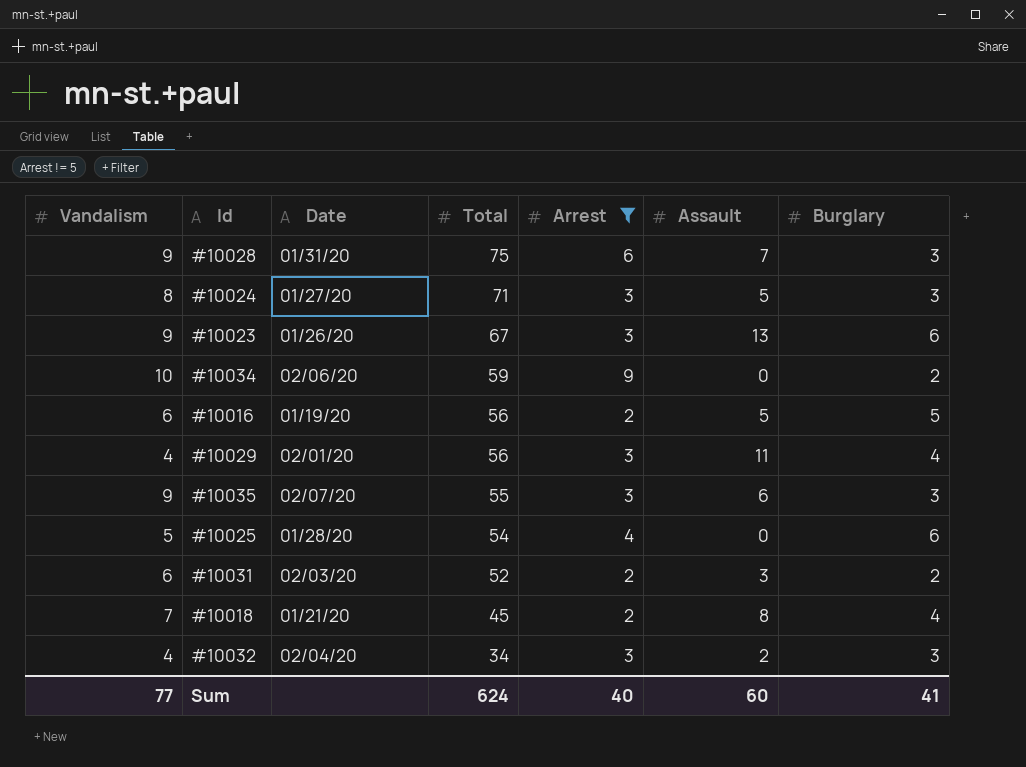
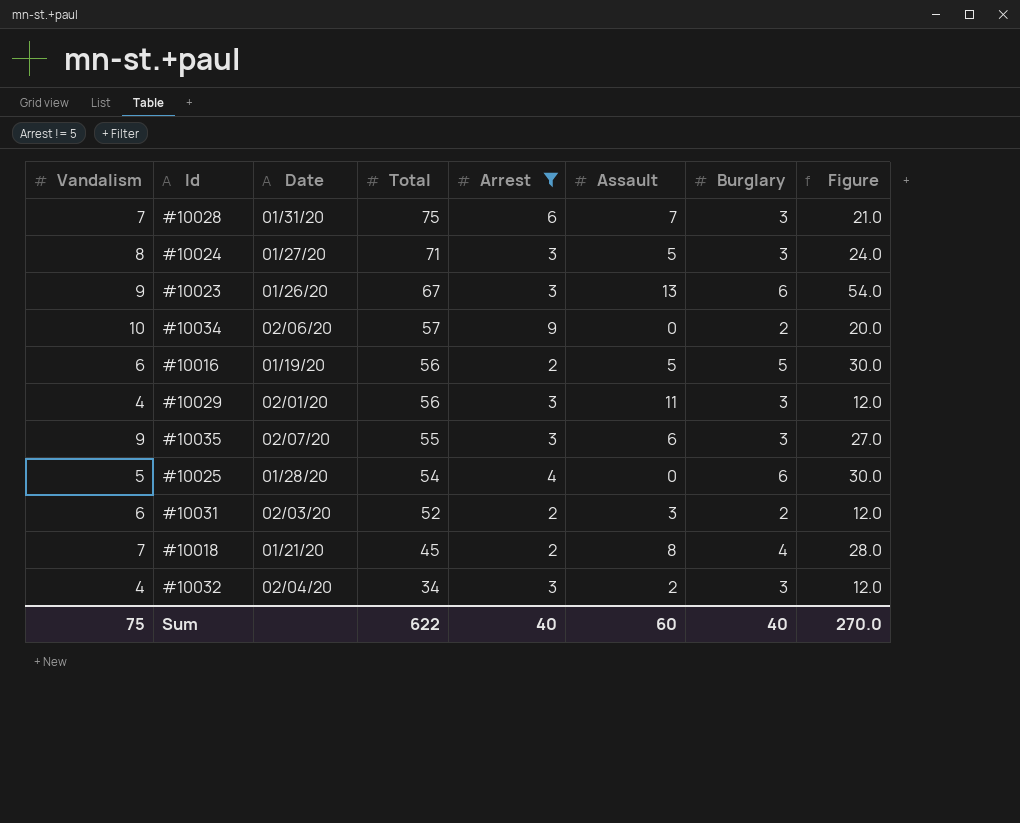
column Figure | formula: none -> [Vandalism] * [Burglary]
#10028 | Vandalism: 9 -> 7
#10034 | Total: 59 -> 57
#10029 | Burglary: 4 -> 3
Sum | Vandalism: 77 -> 75
Sum | Total: 624 -> 622
Sum | Burglary: 41 -> 40

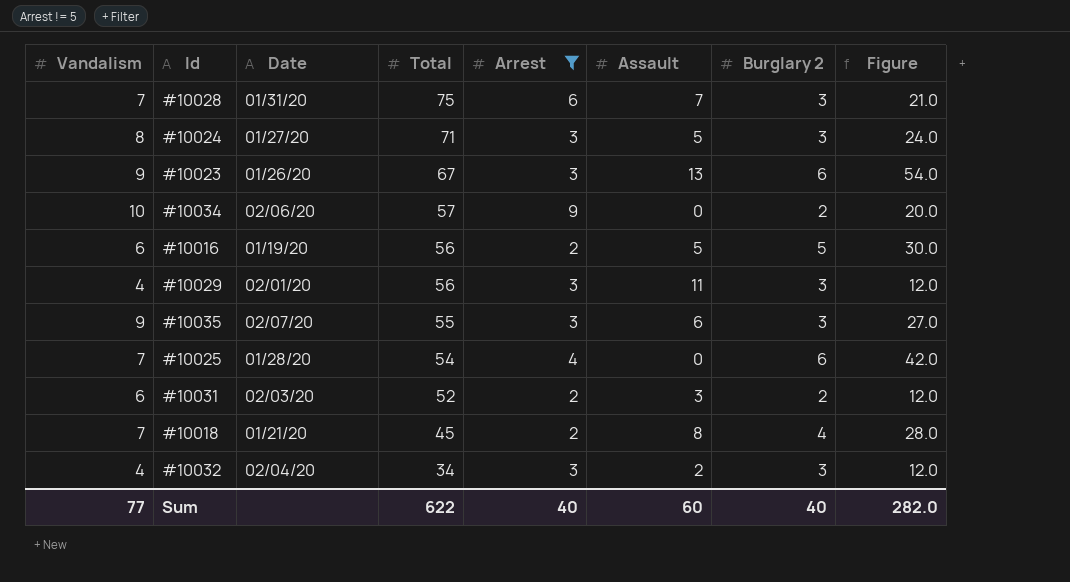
column name: Burglary -> Burglary 2
#10025 | Vandalism: 5 -> 7
#10025 | Figure: 30.0 -> 42.0
Sum | Vandalism: 75 -> 77
Sum | Figure: 270.0 -> 282.0

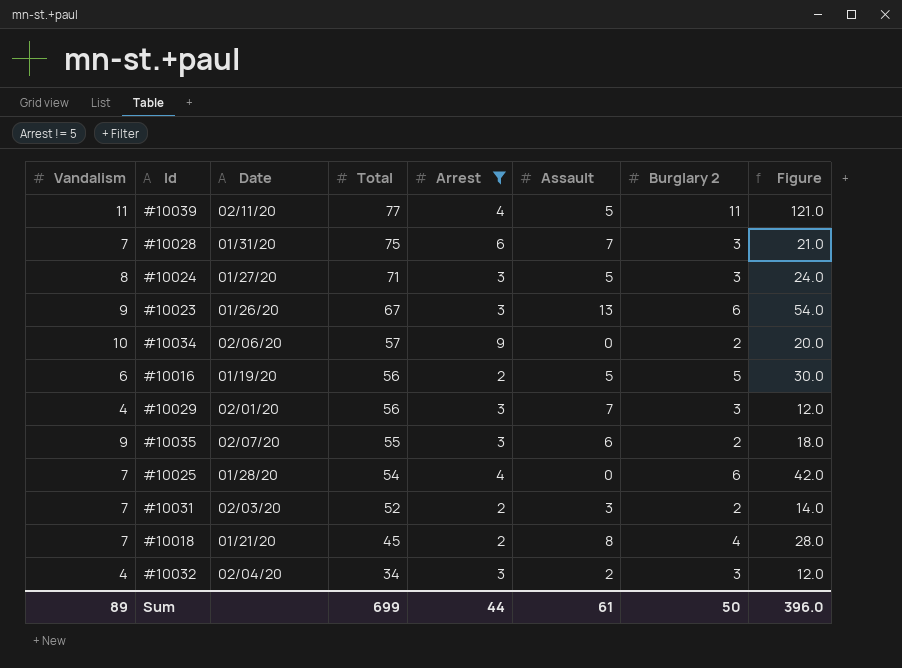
row #10039: none -> 11 | 02/11/20 | 77 | 4 | 5 | 11 | 121.0
#10029 | Assault: 11 -> 7
#10035 | Burglary 2: 3 -> 2
#10035 | Figure: 27.0 -> 18.0
#10031 | Vandalism: 6 -> 7
#10031 | Figure: 12.0 -> 14.0
Sum | Vandalism: 77 -> 89
Sum | Total: 622 -> 699
Sum | Arrest: 40 -> 44
Sum | Assault: 60 -> 61
Sum | Burglary 2: 40 -> 50
Sum | Figure: 282.0 -> 396.0

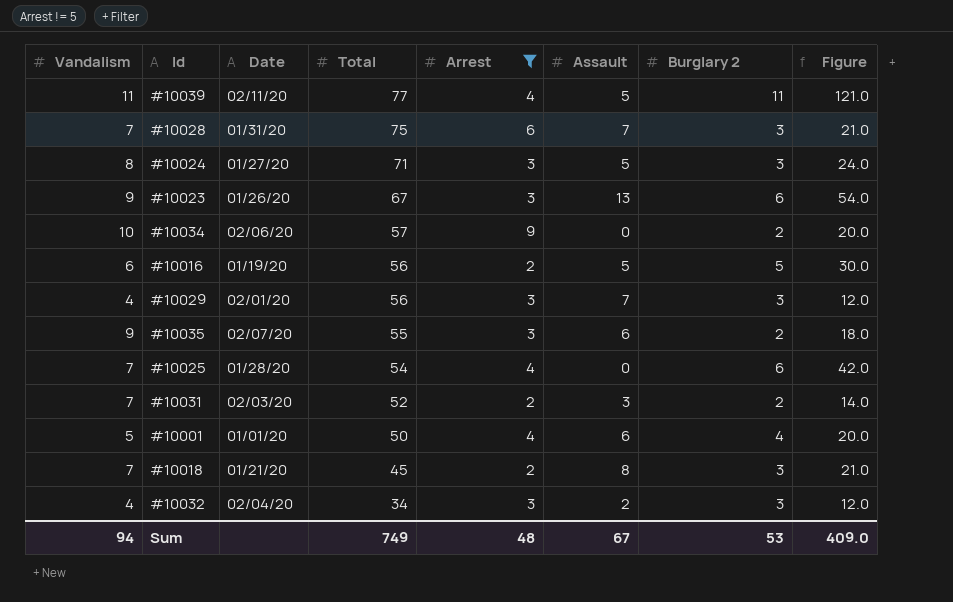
row #10001: none -> 5 | 01/01/20 | 50 | 4 | 6 | 4 | 20.0
#10018 | Burglary 2: 4 -> 3
#10018 | Figure: 28.0 -> 21.0
Sum | Vandalism: 89 -> 94
Sum | Total: 699 -> 749
Sum | Arrest: 44 -> 48
Sum | Assault: 61 -> 67
Sum | Burglary 2: 50 -> 53
Sum | Figure: 396.0 -> 409.0

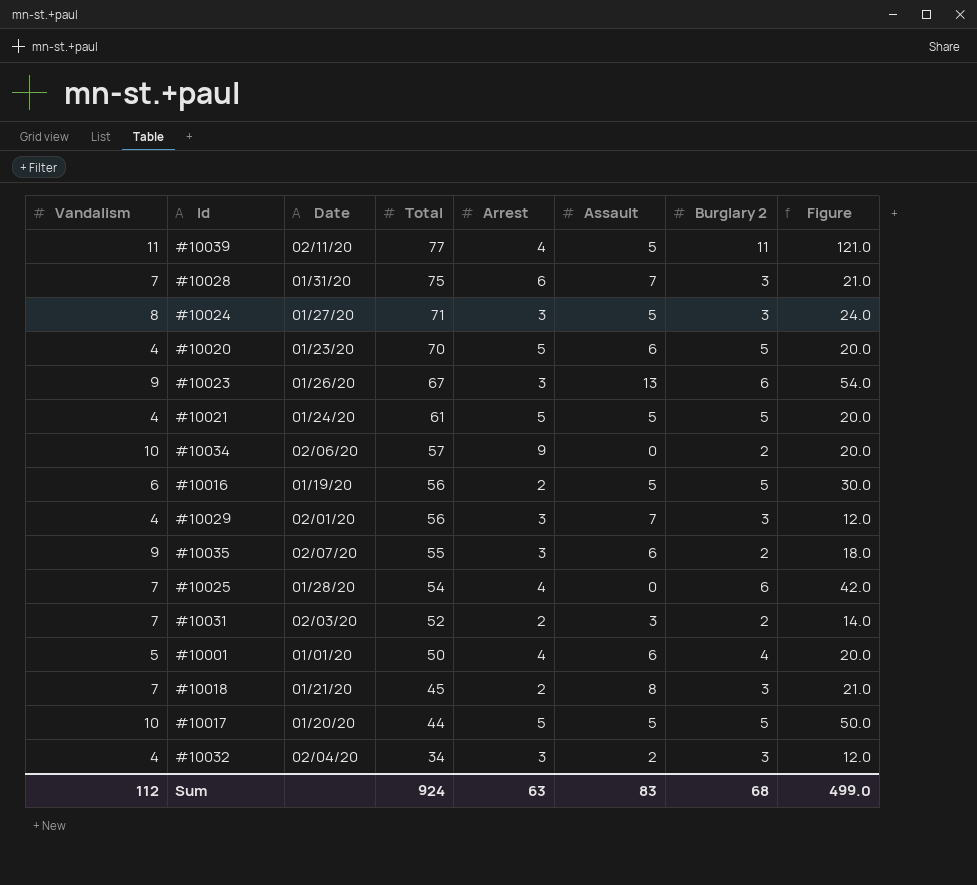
filter: Arrest != 5 -> none
Sum | Vandalism: 94 -> 112
Sum | Total: 749 -> 924
Sum | Arrest: 48 -> 63
Sum | Assault: 67 -> 83
Sum | Burglary 2: 53 -> 68
Sum | Figure: 409.0 -> 499.0

